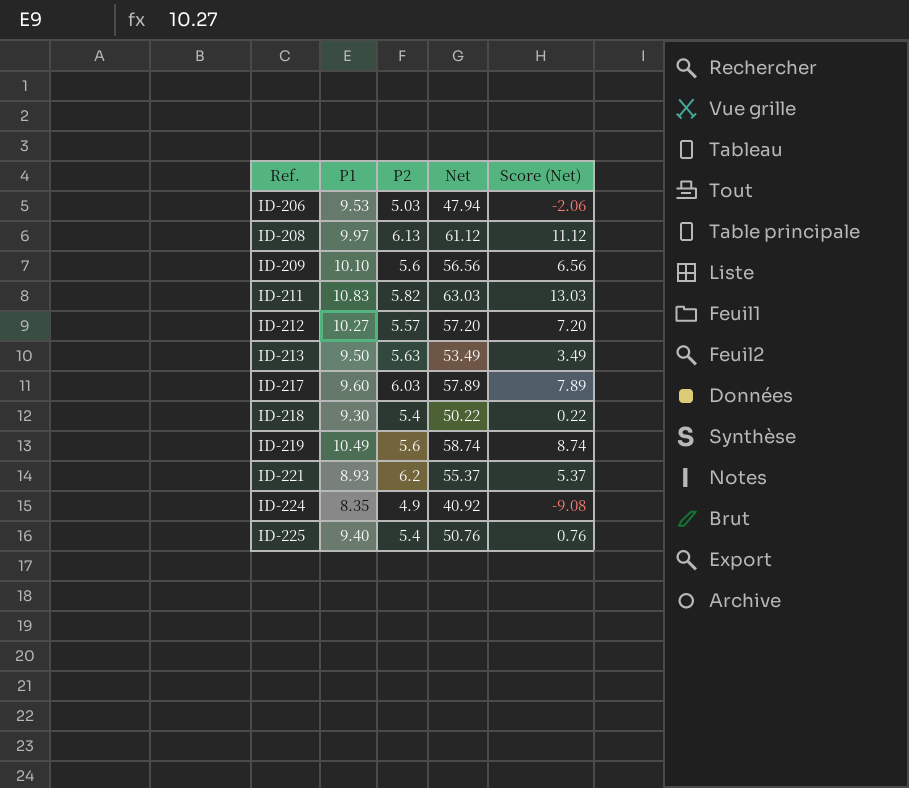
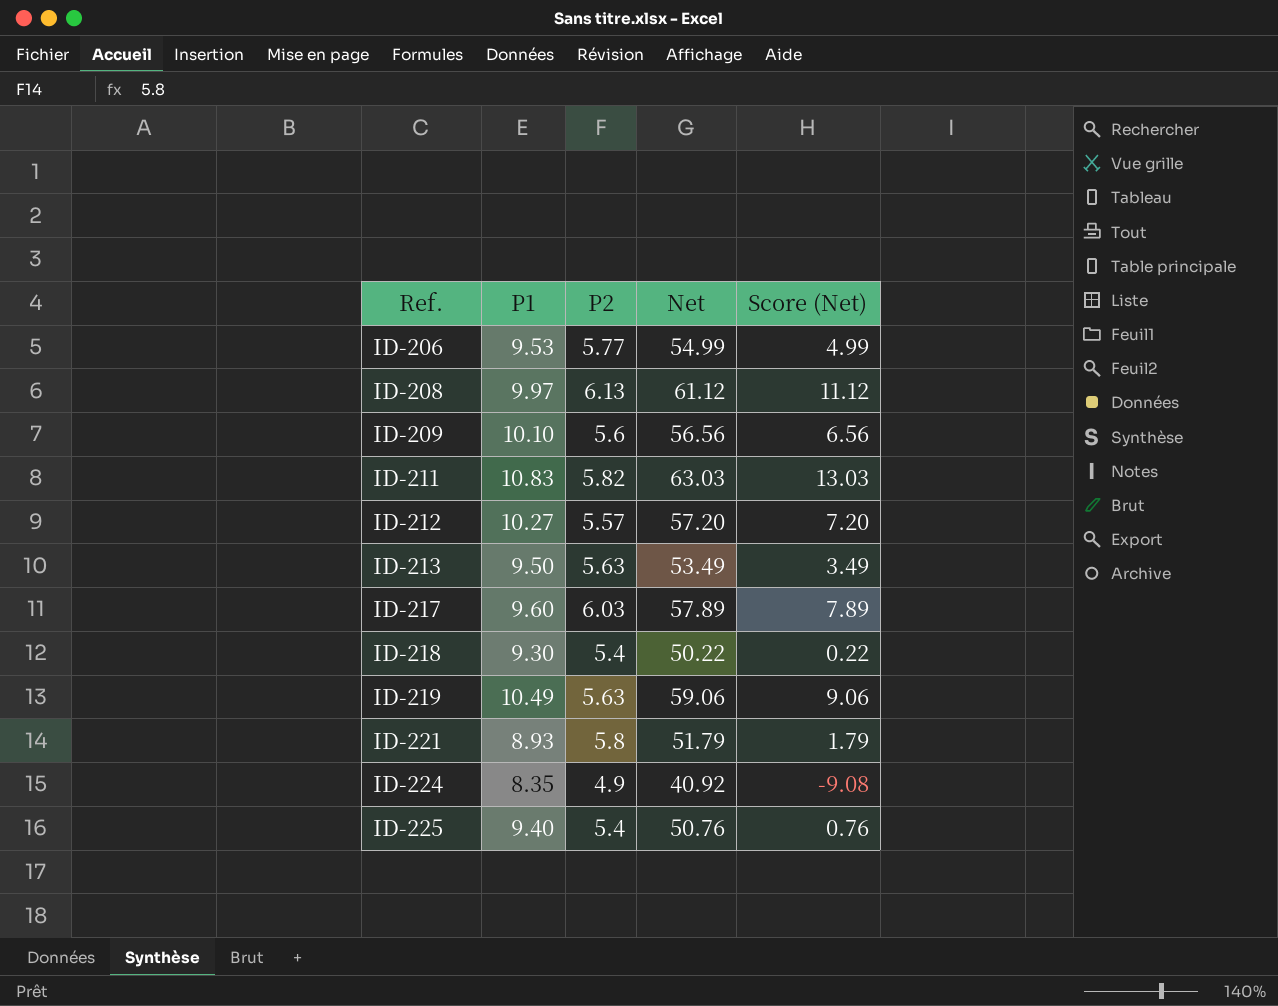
ID-206 | P2: 5.03 -> 5.77
ID-206 | Net: 47.94 -> 54.99
ID-206 | Score (Net): -2.06 -> 4.99
ID-219 | P2: 5.6 -> 5.63
ID-219 | Net: 58.74 -> 59.06
ID-219 | Score (Net): 8.74 -> 9.06
ID-221 | P2: 6.2 -> 5.8
ID-221 | Net: 55.37 -> 51.79
ID-221 | Score (Net): 5.37 -> 1.79

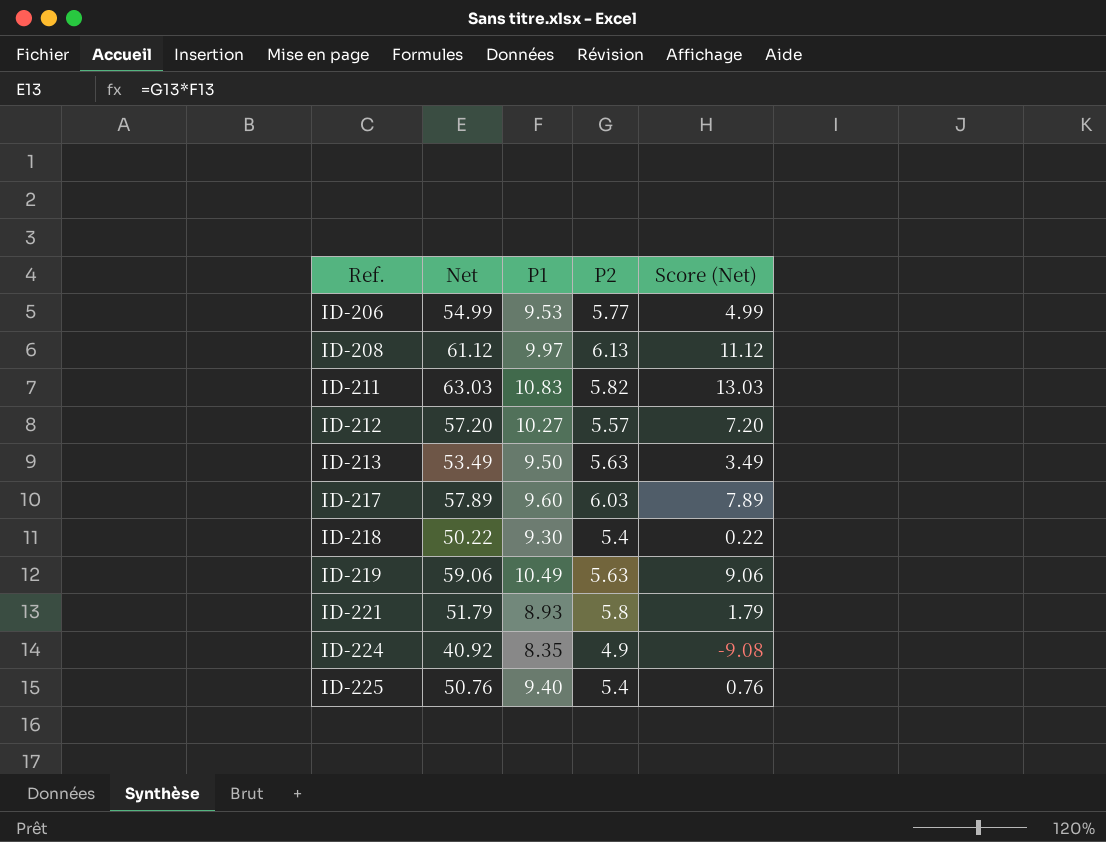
column Net | position: 4 -> 2
row ID-209: 10.10 | 5.6 | 56.56 | 6.56 -> none

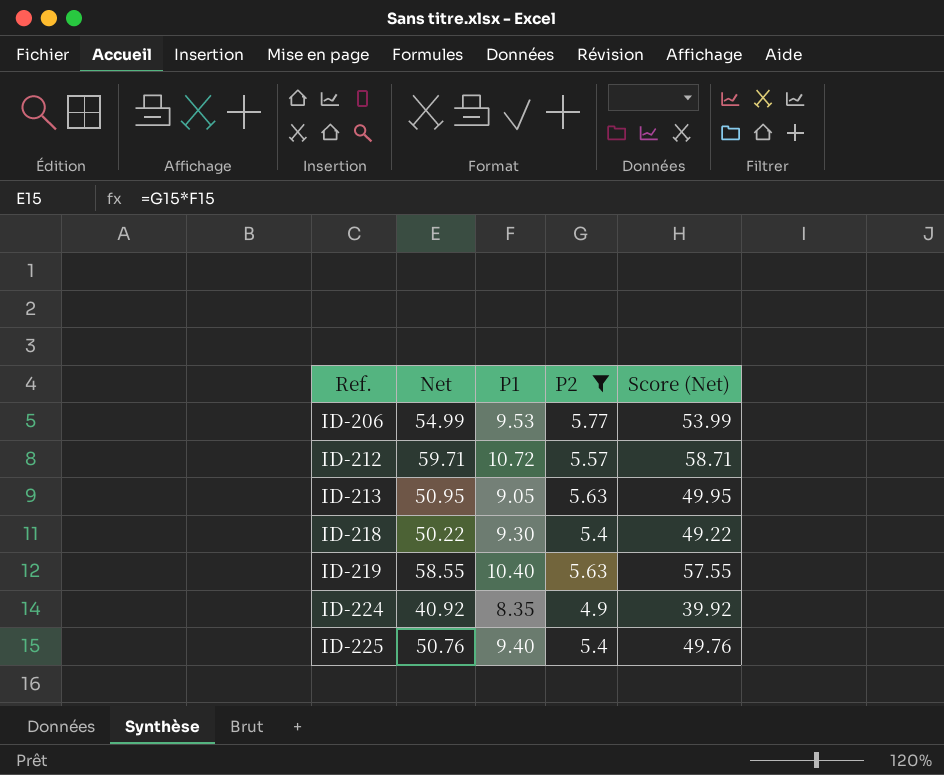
filter: none -> P2 <= 5.77
column Score (Net) | formula: [Net] - 50 -> [Net] - 1
ID-212 | Net: 57.20 -> 59.71
ID-212 | P1: 10.27 -> 10.72
ID-213 | Net: 53.49 -> 50.95
ID-213 | P1: 9.50 -> 9.05
ID-219 | Net: 59.06 -> 58.55
ID-219 | P1: 10.49 -> 10.40

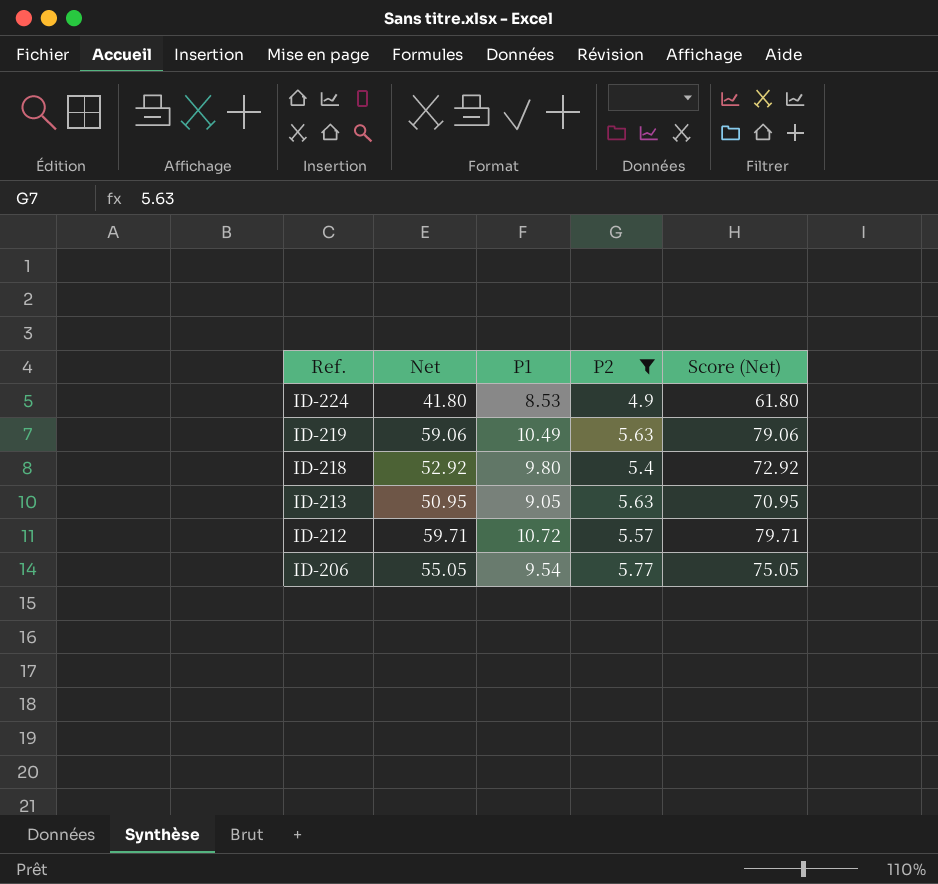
row order: Ref. ascending -> Ref. descending
column Score (Net) | formula: [Net] - 1 -> [Net] + 20
row ID-225: 50.76 | 9.40 | 5.4 | 49.76 -> none
ID-224 | Net: 40.92 -> 41.80
ID-224 | P1: 8.35 -> 8.53
ID-219 | Net: 58.55 -> 59.06
ID-219 | P1: 10.40 -> 10.49
ID-218 | Net: 50.22 -> 52.92
ID-218 | P1: 9.30 -> 9.80
ID-206 | Net: 54.99 -> 55.05
ID-206 | P1: 9.53 -> 9.54

